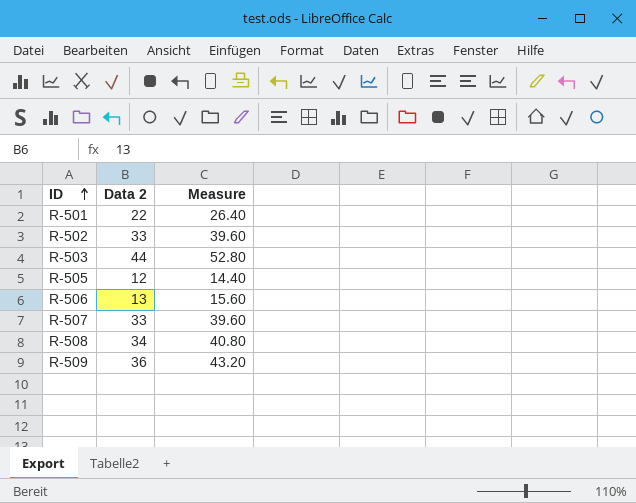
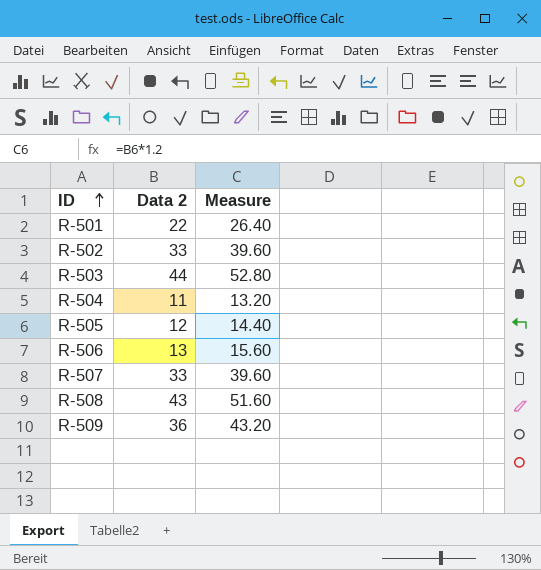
row R-504: none -> 11 | 13.20
R-508 | Data 2: 34 -> 43
R-508 | Measure: 40.80 -> 51.60

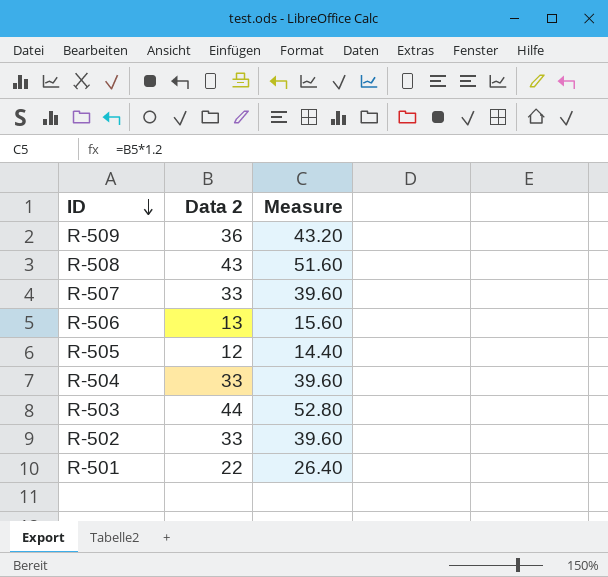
row order: ID ascending -> ID descending
R-504 | Data 2: 11 -> 33
R-504 | Measure: 13.20 -> 39.60

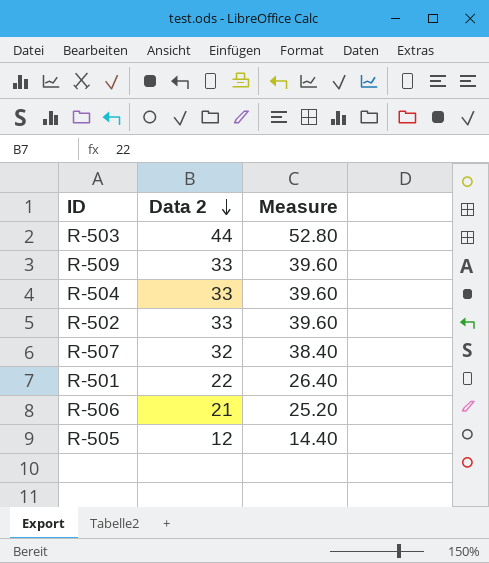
row order: ID descending -> Data 2 descending
row R-508: 43 | 51.60 -> none
R-509 | Data 2: 36 -> 33
R-509 | Measure: 43.20 -> 39.60
R-507 | Data 2: 33 -> 32
R-507 | Measure: 39.60 -> 38.40
R-506 | Data 2: 13 -> 21
R-506 | Measure: 15.60 -> 25.20

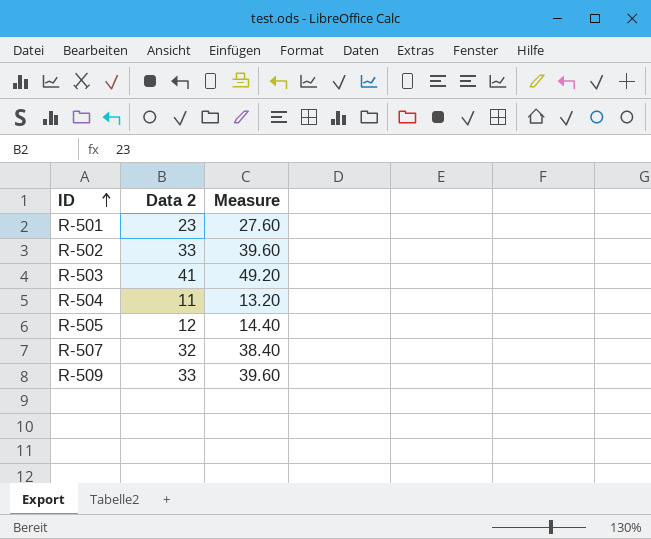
row order: Data 2 descending -> ID ascending
row R-506: 21 | 25.20 -> none
R-501 | Data 2: 22 -> 23
R-501 | Measure: 26.40 -> 27.60
R-503 | Data 2: 44 -> 41
R-503 | Measure: 52.80 -> 49.20
R-504 | Data 2: 33 -> 11
R-504 | Measure: 39.60 -> 13.20

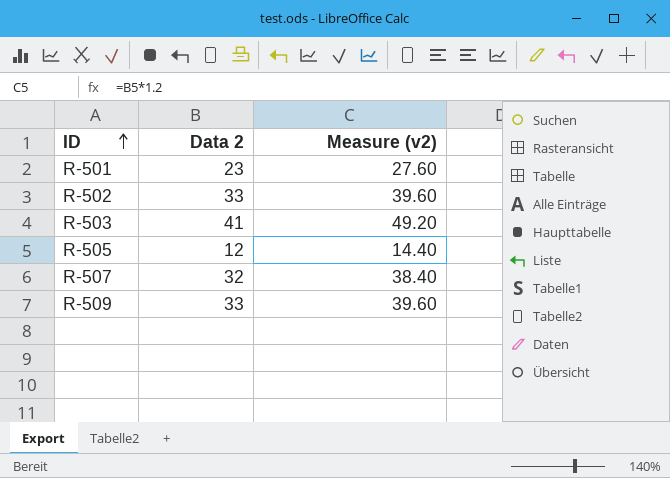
column name: Measure -> Measure (v2)
row R-504: 11 | 13.20 -> none

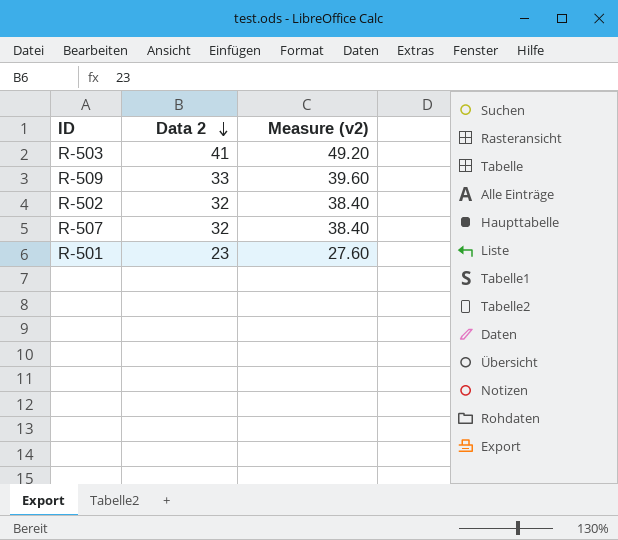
row order: ID ascending -> Data 2 descending
row R-505: 12 | 14.40 -> none
R-502 | Data 2: 33 -> 32
R-502 | Measure (v2): 39.60 -> 38.40

